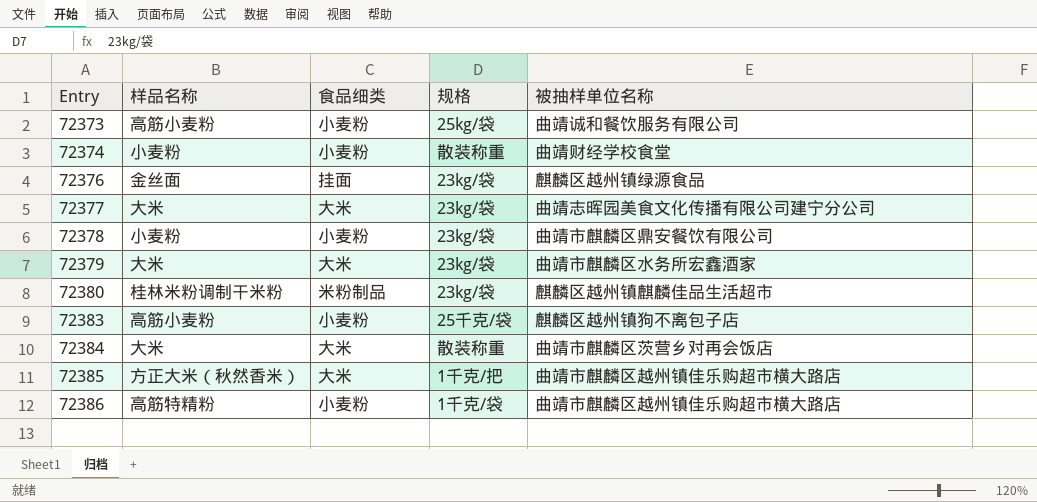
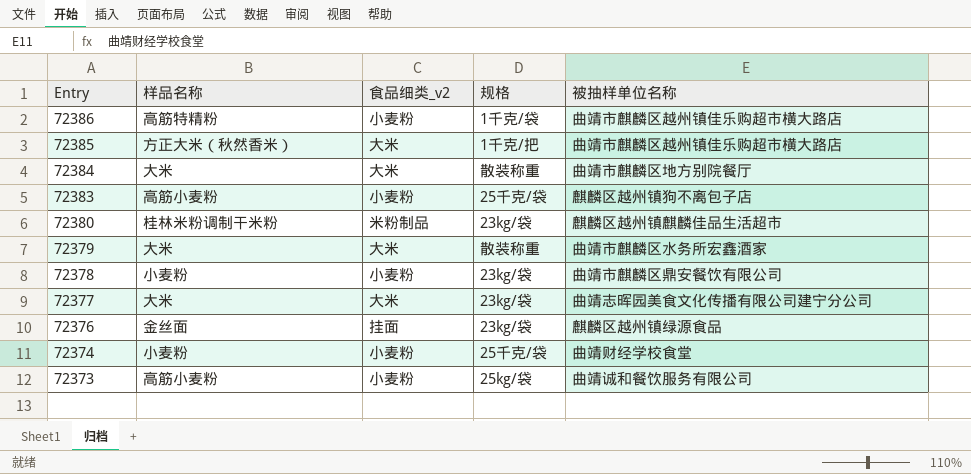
row order: Entry ascending -> Entry descending
column name: 食品细类 -> 食品细类_v2
72384 | 被抽样单位名称: 曲靖市麒麟区茨营乡对再会饭店 -> 曲靖市麒麟区地方别院餐厅
72379 | 规格: 23kg/袋 -> 散装称重
72374 | 规格: 散装称重 -> 25千克/袋

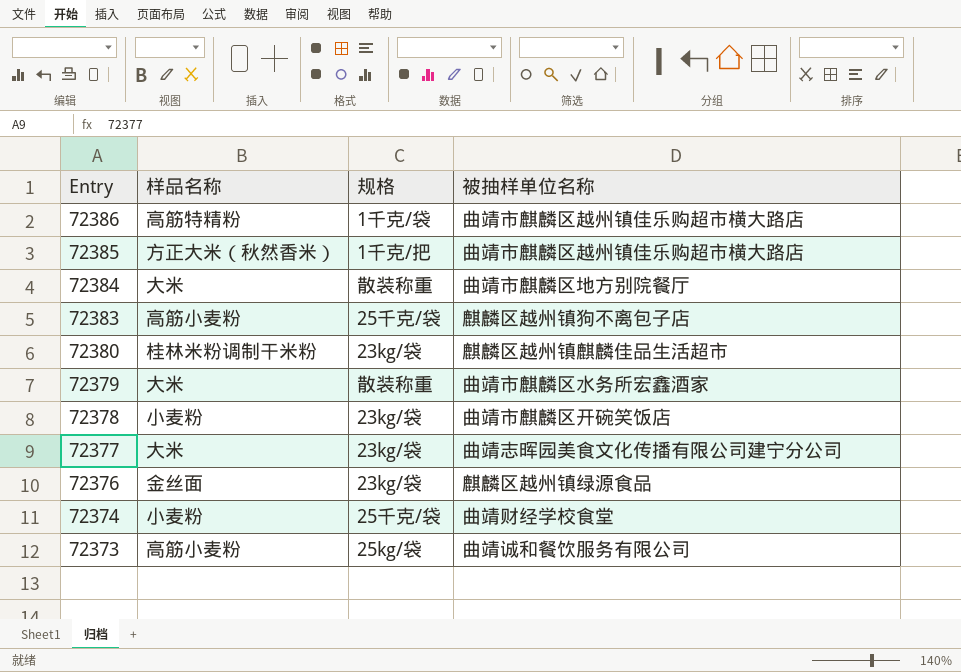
column 食品细类_v2 | position: 3 -> none
72378 | 被抽样单位名称: 曲靖市麒麟区鼎安餐饮有限公司 -> 曲靖市麒麟区开碗笑饭店

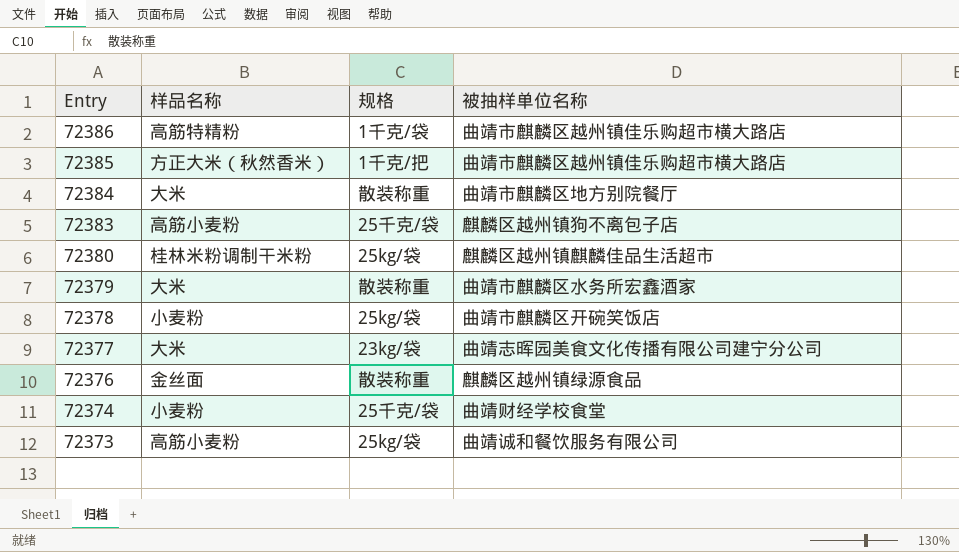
72380 | 规格: 23kg/袋 -> 25kg/袋
72378 | 规格: 23kg/袋 -> 25kg/袋
72376 | 规格: 23kg/袋 -> 散装称重

